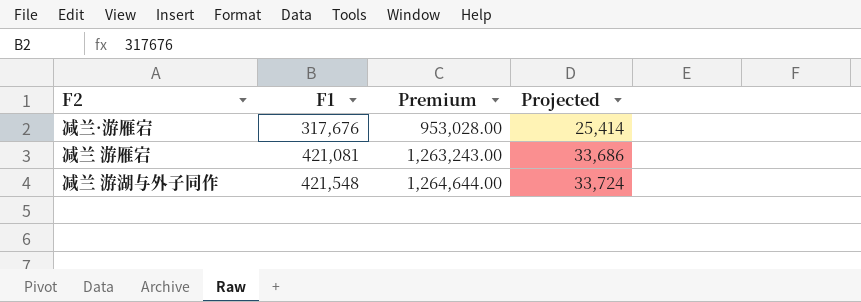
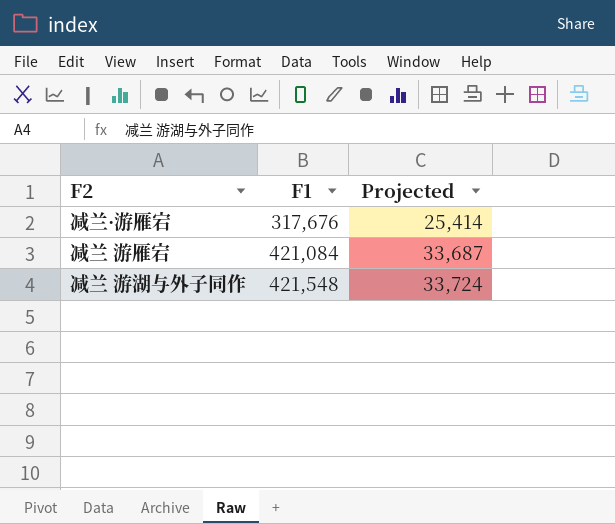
column Premium | formula: [F1] * 3 -> none
减兰 游雁宕 | F1: 421,081 -> 421,084
减兰 游雁宕 | Projected: 33,686 -> 33,687

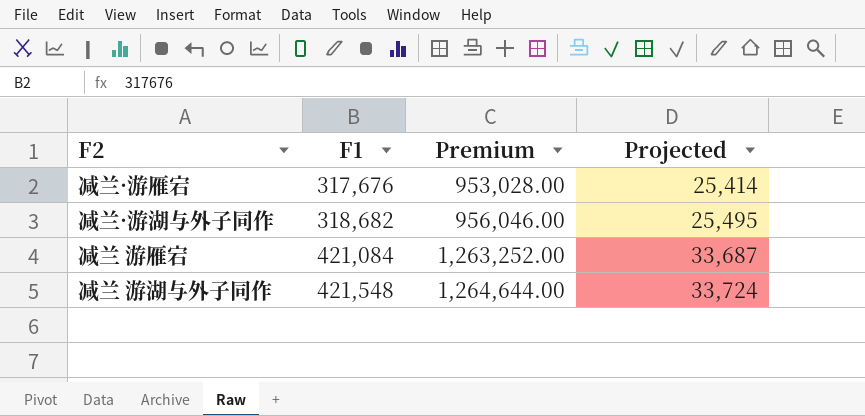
column Premium | formula: none -> [F1] * 3
row 减兰·游湖与外子同作: none -> 318,682 | 956,046.00 | 25,495

